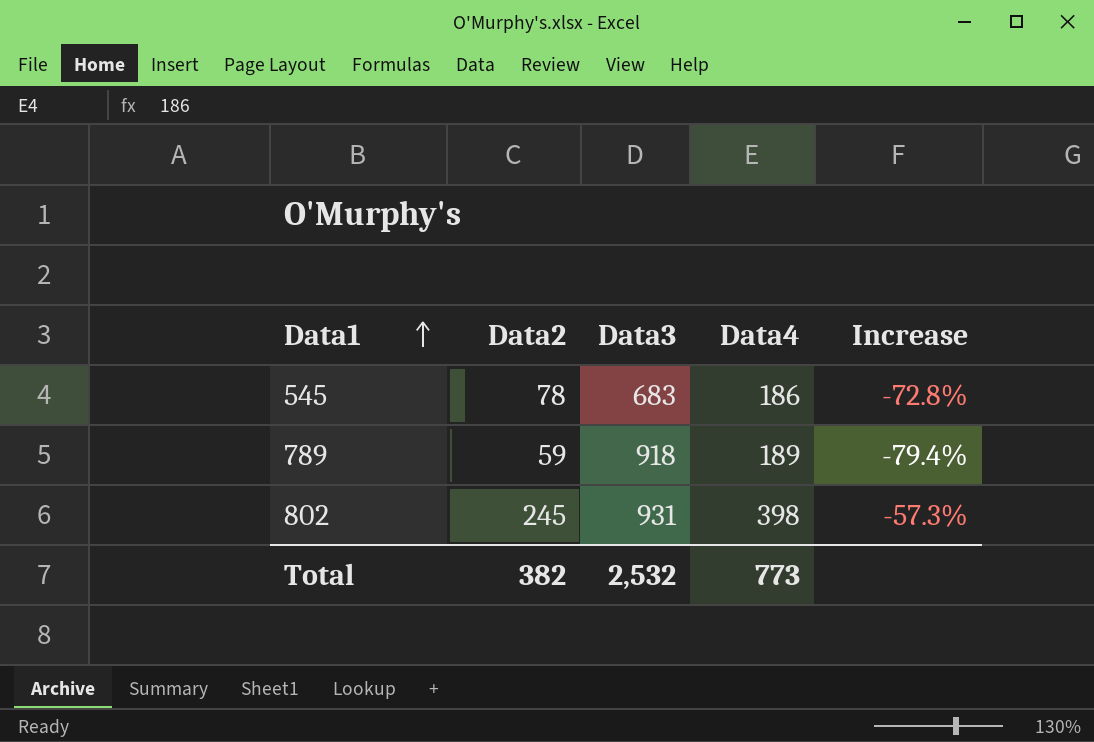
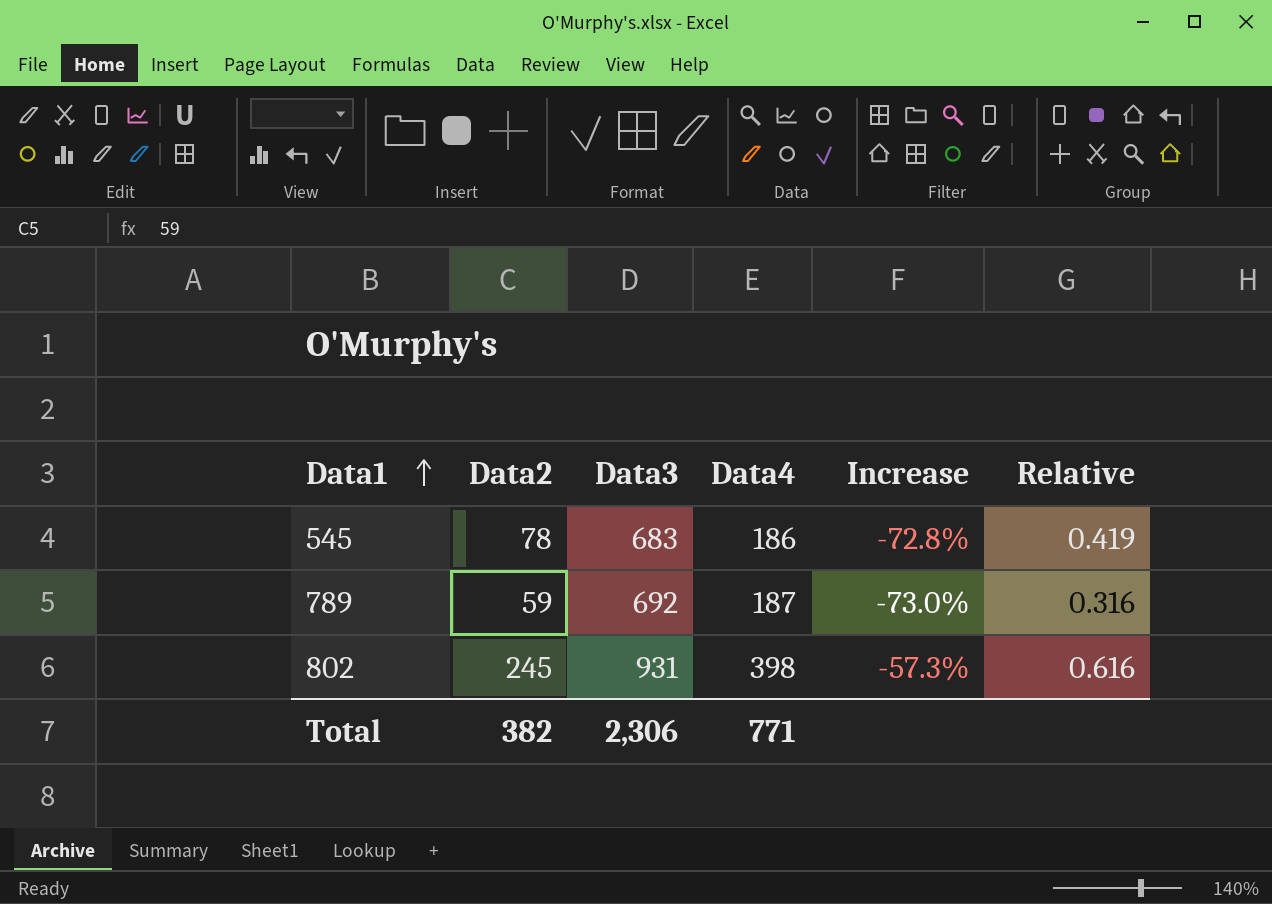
column Relative | formula: none -> [Data2] / [Data4]
789 | Data3: 918 -> 692
789 | Data4: 189 -> 187
789 | Increase: -79.4% -> -73.0%
Total | Data3: 2,532 -> 2,306
Total | Data4: 773 -> 771

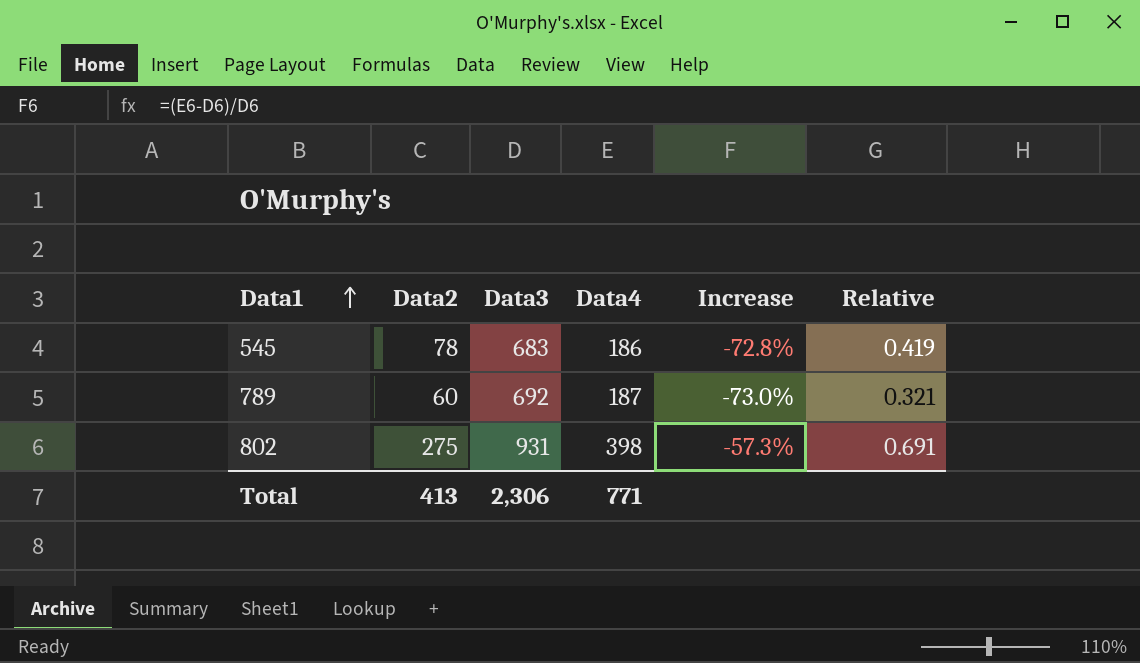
789 | Data2: 59 -> 60
789 | Relative: 0.316 -> 0.321
802 | Data2: 245 -> 275
802 | Relative: 0.616 -> 0.691
Total | Data2: 382 -> 413

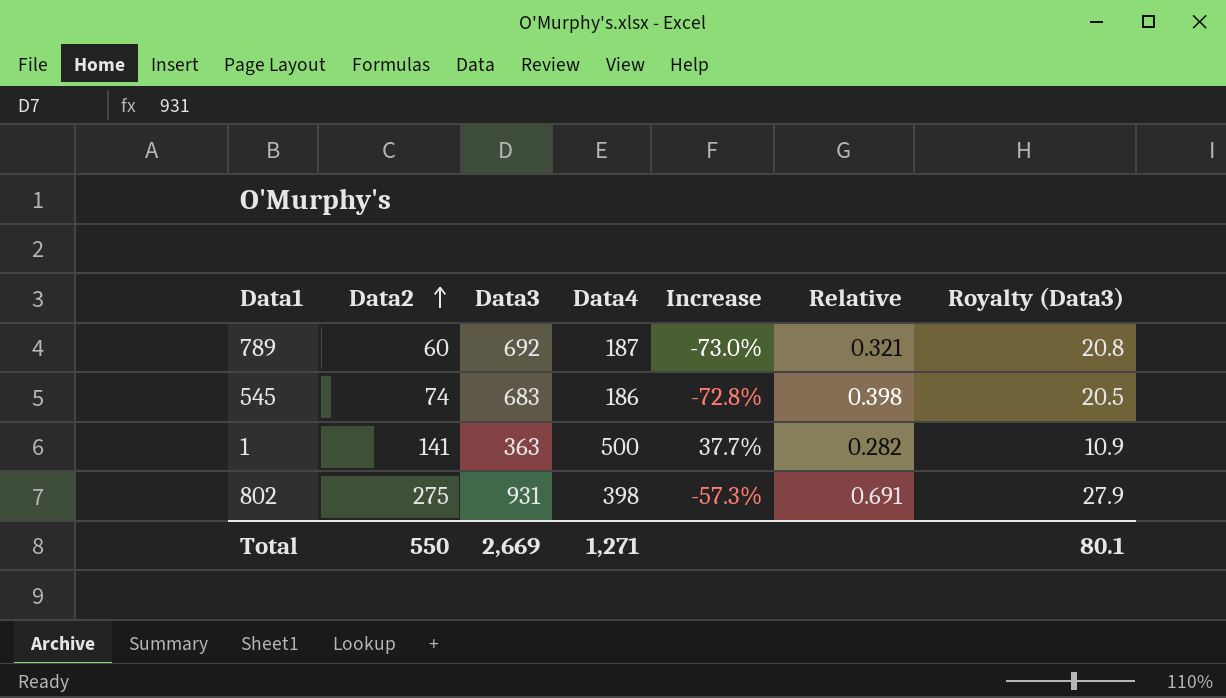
row order: Data1 ascending -> Data2 ascending
column Royalty (Data3) | formula: none -> [Data3] * 0.03
545 | Data2: 78 -> 74
545 | Relative: 0.419 -> 0.398
row 1: none -> 141 | 363 | 500 | 37.7% | 0.282 | 10.9
Total | Data2: 413 -> 550
Total | Data3: 2,306 -> 2,669
Total | Data4: 771 -> 1,271

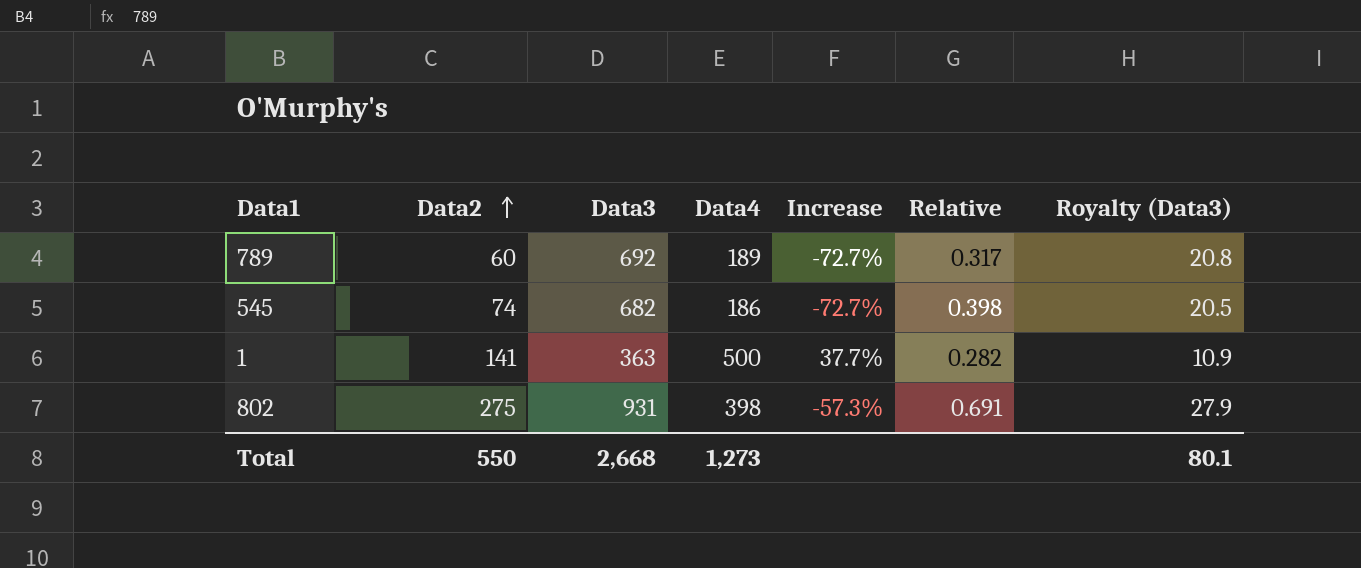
789 | Data4: 187 -> 189
789 | Increase: -73.0% -> -72.7%
789 | Relative: 0.321 -> 0.317
545 | Data3: 683 -> 682
545 | Increase: -72.8% -> -72.7%
Total | Data3: 2,669 -> 2,668
Total | Data4: 1,271 -> 1,273

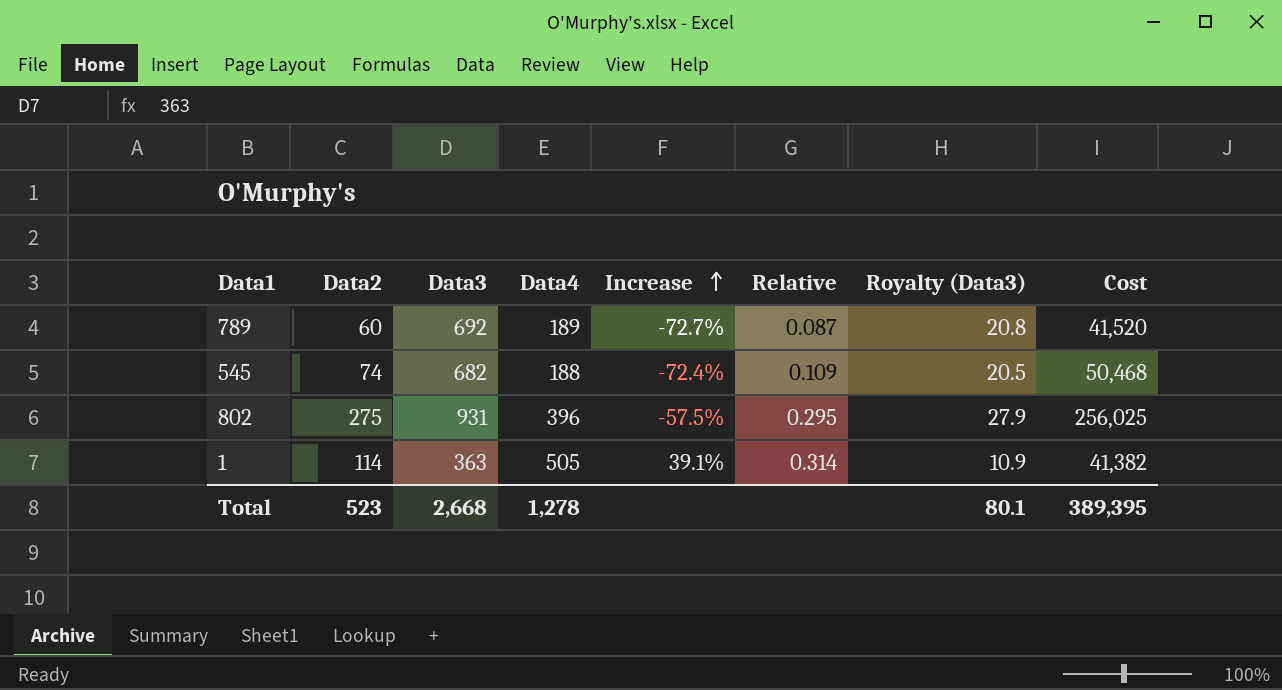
row order: Data2 ascending -> Increase ascending
column Relative | formula: [Data2] / [Data4] -> [Data2] / [Data3]
column Cost | formula: none -> [Data2] * [Data3]
545 | Data4: 186 -> 188
545 | Increase: -72.7% -> -72.4%
802 | Data4: 398 -> 396
802 | Increase: -57.3% -> -57.5%
1 | Data2: 141 -> 114
1 | Data4: 500 -> 505
1 | Increase: 37.7% -> 39.1%
Total | Data2: 550 -> 523
Total | Data4: 1,273 -> 1,278

